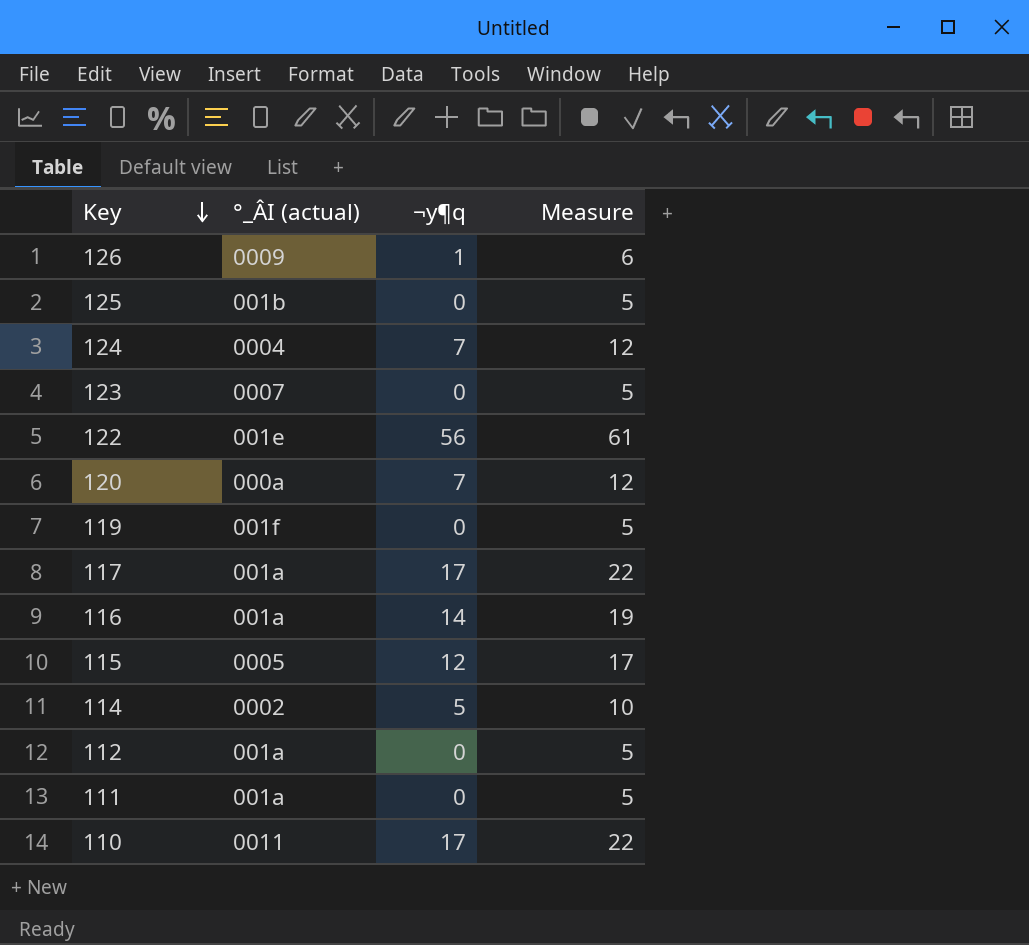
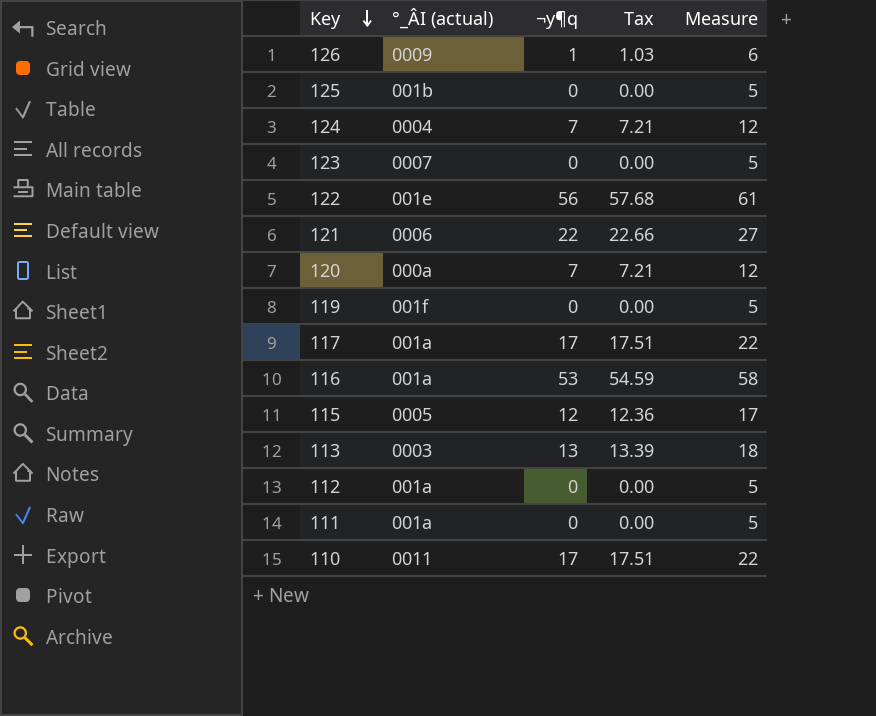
column Tax | formula: none -> [¬y¶q] * 1.03
row 114: 0002 | 5 | 10 -> none
row 121: none -> 0006 | 22 | 22.66 | 27
116 | ¬y¶q: 14 -> 53
116 | Measure: 19 -> 58
row 113: none -> 0003 | 13 | 13.39 | 18

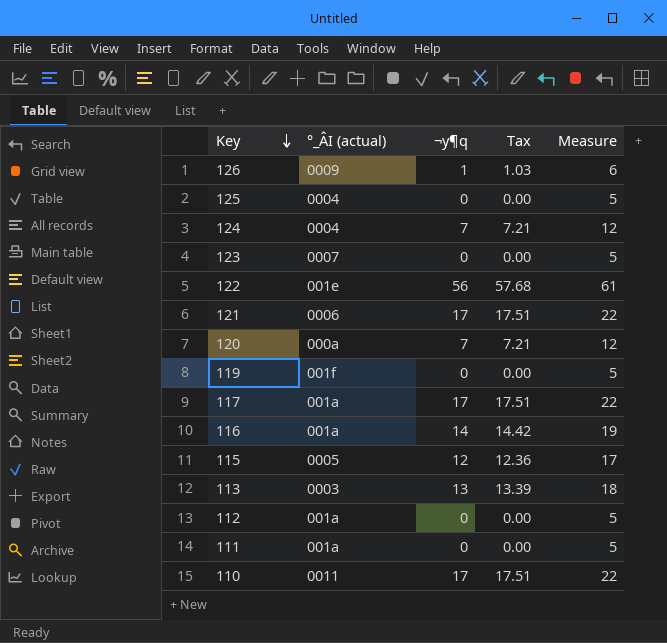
125 | °_ÂI (actual): 001b -> 0004
121 | ¬y¶q: 22 -> 17
121 | Tax: 22.66 -> 17.51
121 | Measure: 27 -> 22
116 | ¬y¶q: 53 -> 14
116 | Tax: 54.59 -> 14.42
116 | Measure: 58 -> 19

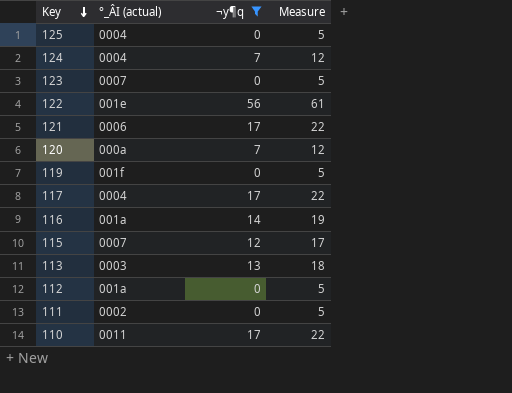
filter: none -> ¬y¶q != 1
column Tax | formula: [¬y¶q] * 1.03 -> none
117 | °_ÂI (actual): 001a -> 0004
115 | °_ÂI (actual): 0005 -> 0007
111 | °_ÂI (actual): 001a -> 0002

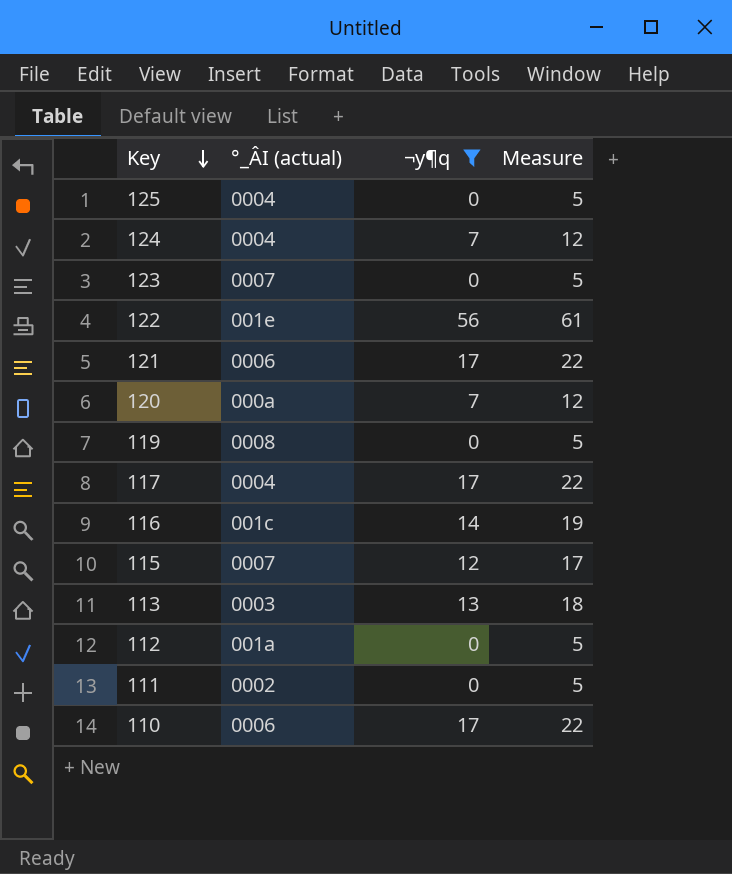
119 | °_ÂI (actual): 001f -> 0008
116 | °_ÂI (actual): 001a -> 001c
110 | °_ÂI (actual): 0011 -> 0006

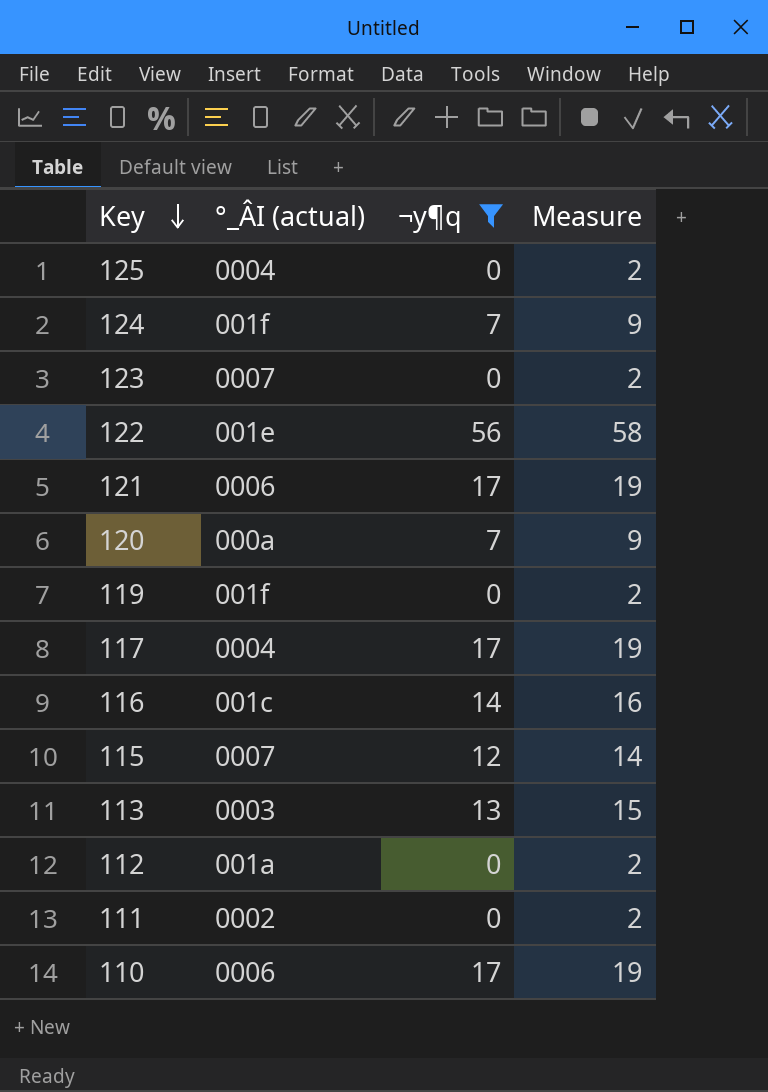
column Measure | formula: [¬y¶q] + 5 -> [¬y¶q] + 2
124 | °_ÂI (actual): 0004 -> 001f
119 | °_ÂI (actual): 0008 -> 001f

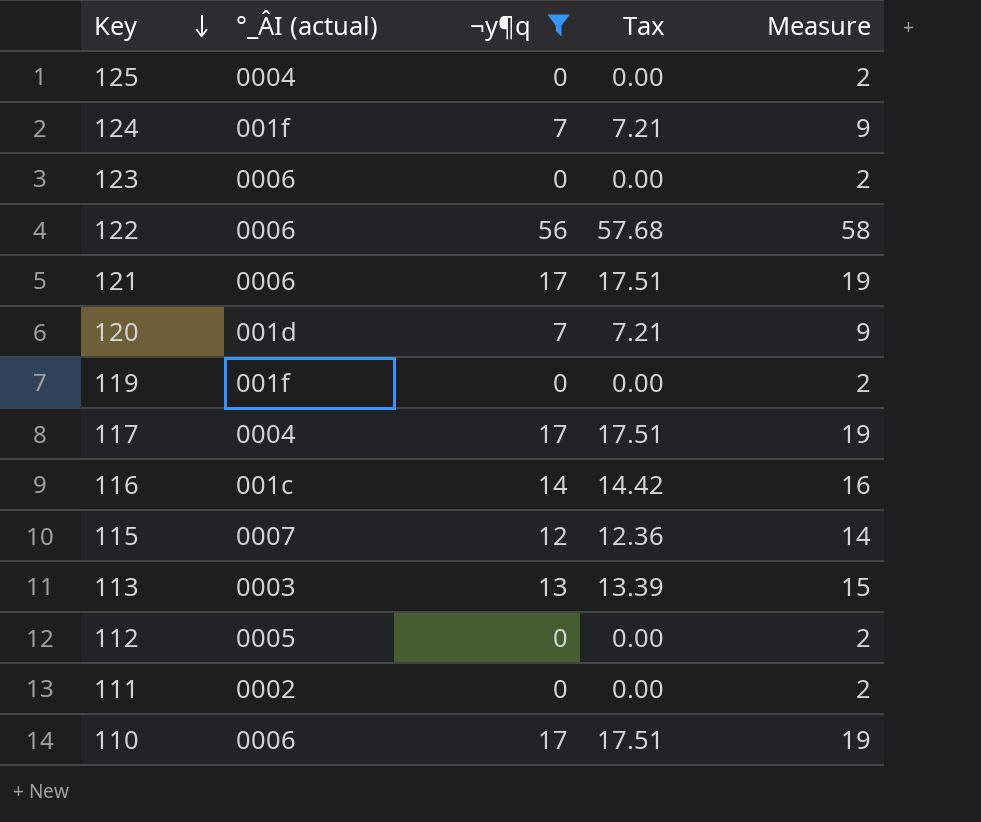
column Tax | formula: none -> [¬y¶q] * 1.03
123 | °_ÂI (actual): 0007 -> 0006
122 | °_ÂI (actual): 001e -> 0006
120 | °_ÂI (actual): 000a -> 001d
112 | °_ÂI (actual): 001a -> 0005

